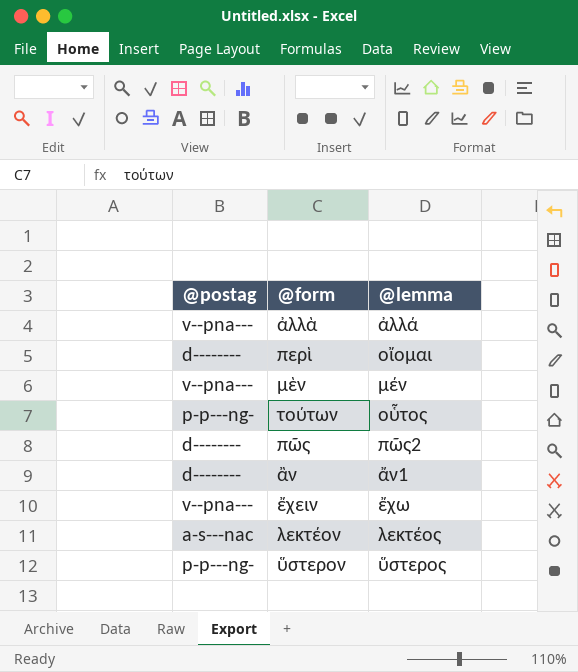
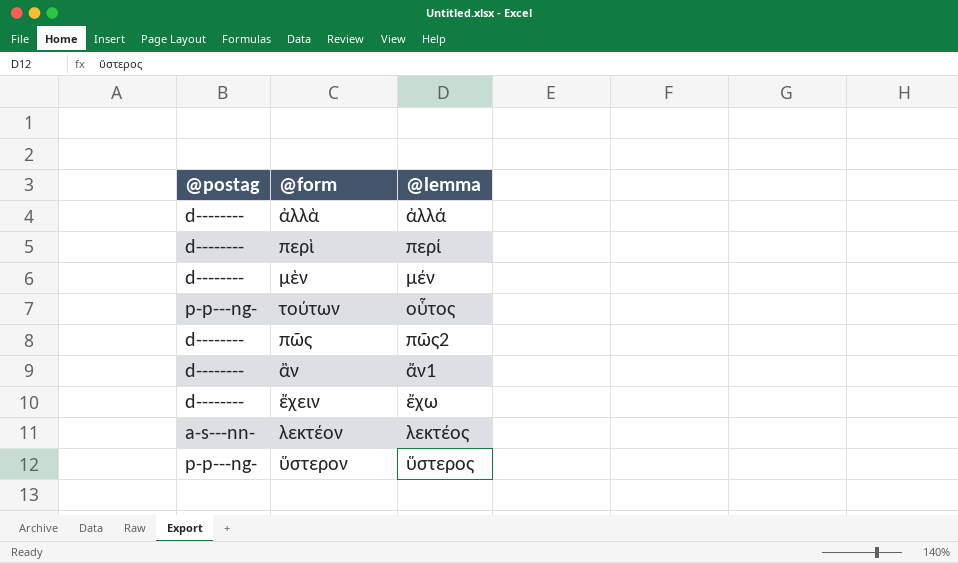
ἀλλὰ | @postag: v--pna--- -> d--------
περὶ | @lemma: οἴομαι -> περί
μὲν | @postag: v--pna--- -> d--------
ἔχειν | @postag: v--pna--- -> d--------
λεκτέον | @postag: a-s---nac -> a-s---nn-

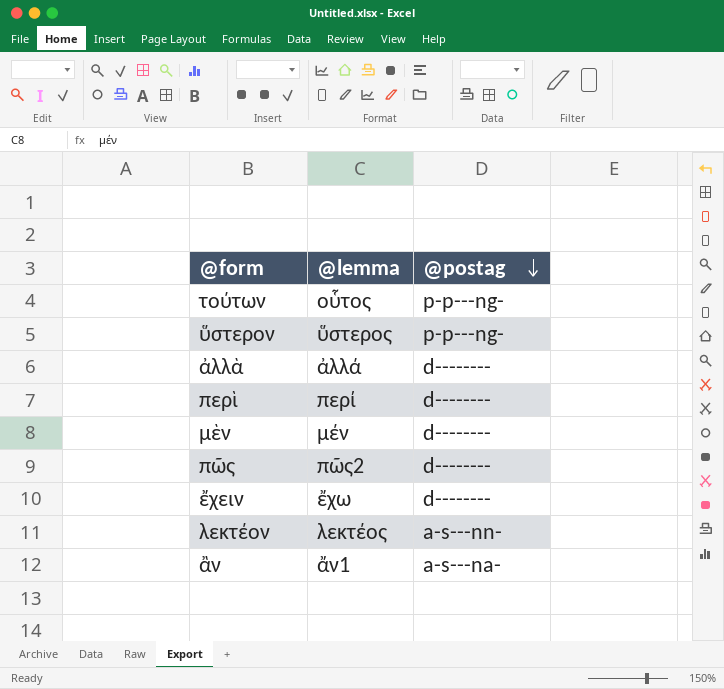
row order: none -> @postag descending
column @postag | position: 1 -> 3
ἂν | @postag: d-------- -> a-s---na-

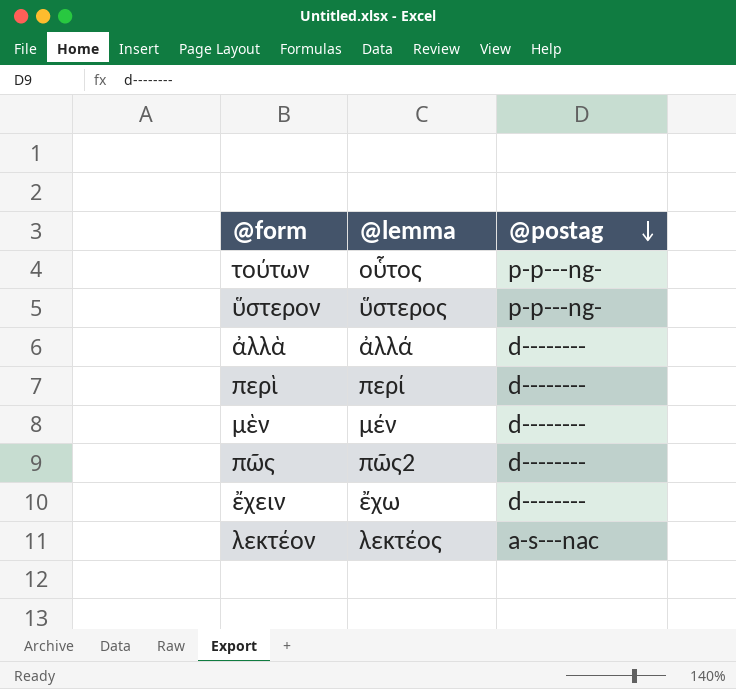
row ἂν: ἄν1 | a-s---na- -> none
λεκτέον | @postag: a-s---nn- -> a-s---nac

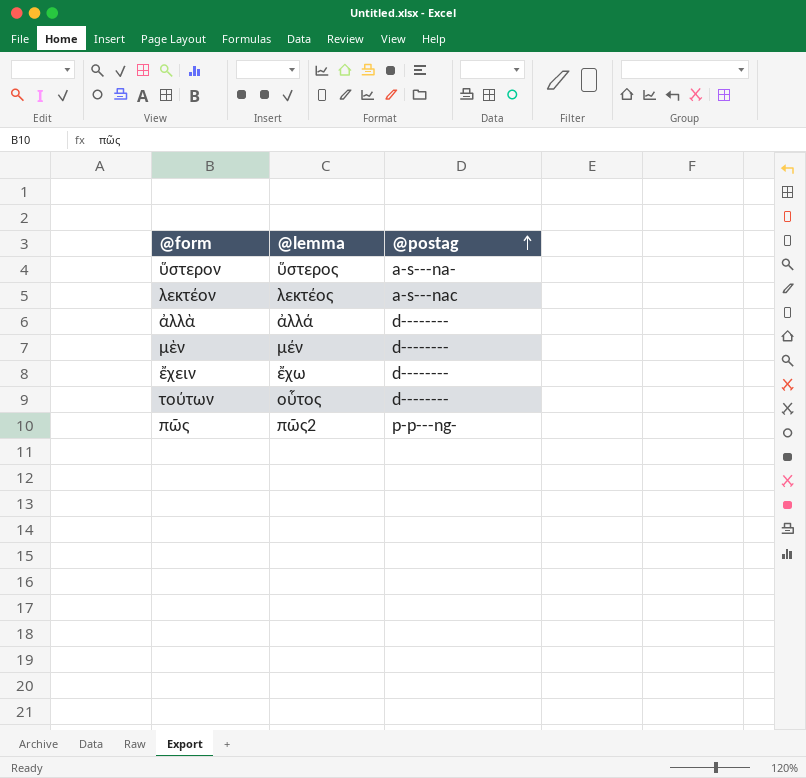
row order: @postag descending -> @postag ascending
row περὶ: περί | d-------- -> none
ὕστερον | @postag: p-p---ng- -> a-s---na-
τούτων | @postag: p-p---ng- -> d--------
πῶς | @postag: d-------- -> p-p---ng-

